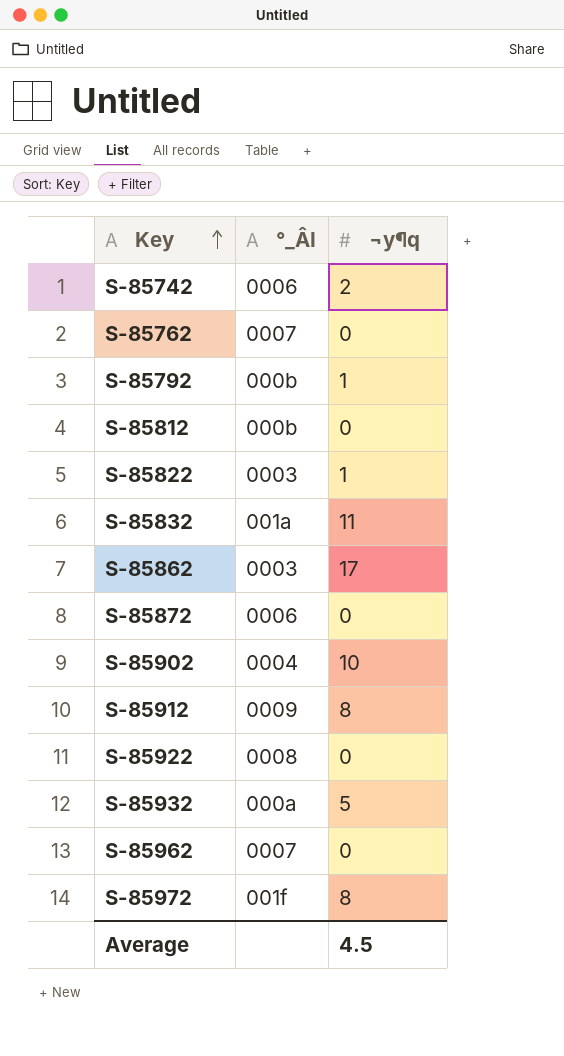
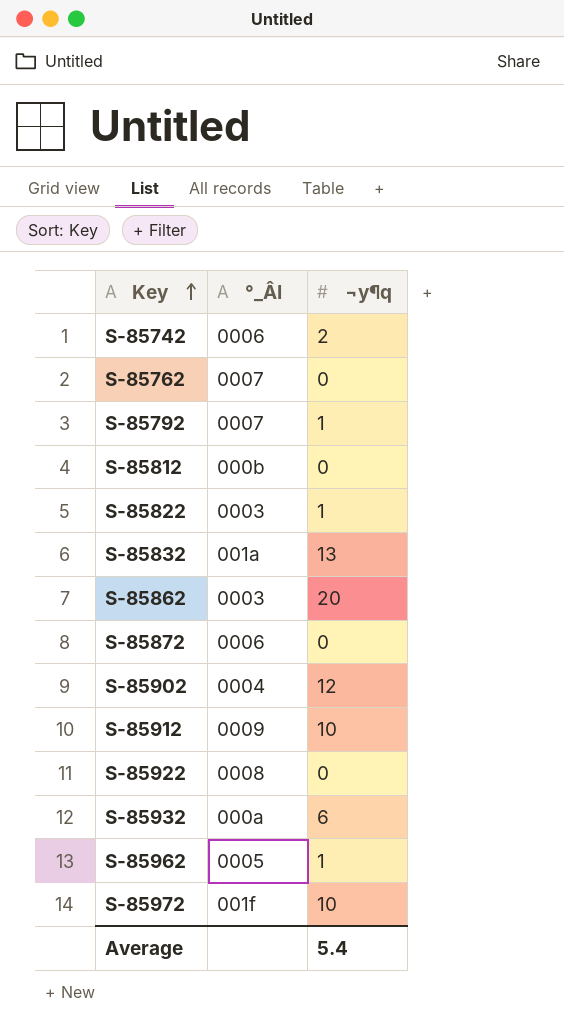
S-85792 | °_ÂI: 000b -> 0007
S-85832 | ¬y¶q: 11 -> 13
S-85862 | ¬y¶q: 17 -> 20
S-85902 | ¬y¶q: 10 -> 12
S-85912 | ¬y¶q: 8 -> 10
S-85932 | ¬y¶q: 5 -> 6
S-85962 | °_ÂI: 0007 -> 0005
S-85962 | ¬y¶q: 0 -> 1
S-85972 | ¬y¶q: 8 -> 10
Average | ¬y¶q: 4.5 -> 5.4

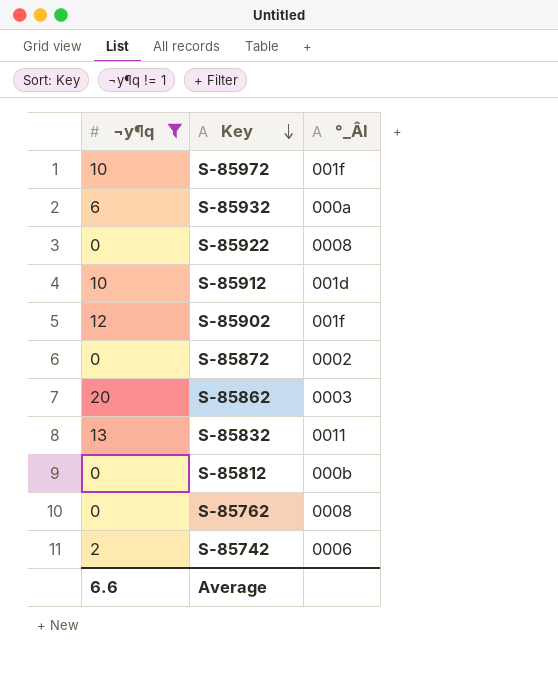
filter: none -> ¬y¶q != 1
row order: Key ascending -> Key descending
column ¬y¶q | position: 3 -> 1
S-85912 | °_ÂI: 0009 -> 001d
S-85902 | °_ÂI: 0004 -> 001f
S-85872 | °_ÂI: 0006 -> 0002
S-85832 | °_ÂI: 001a -> 0011
S-85762 | °_ÂI: 0007 -> 0008
Average | ¬y¶q: 5.4 -> 6.6

